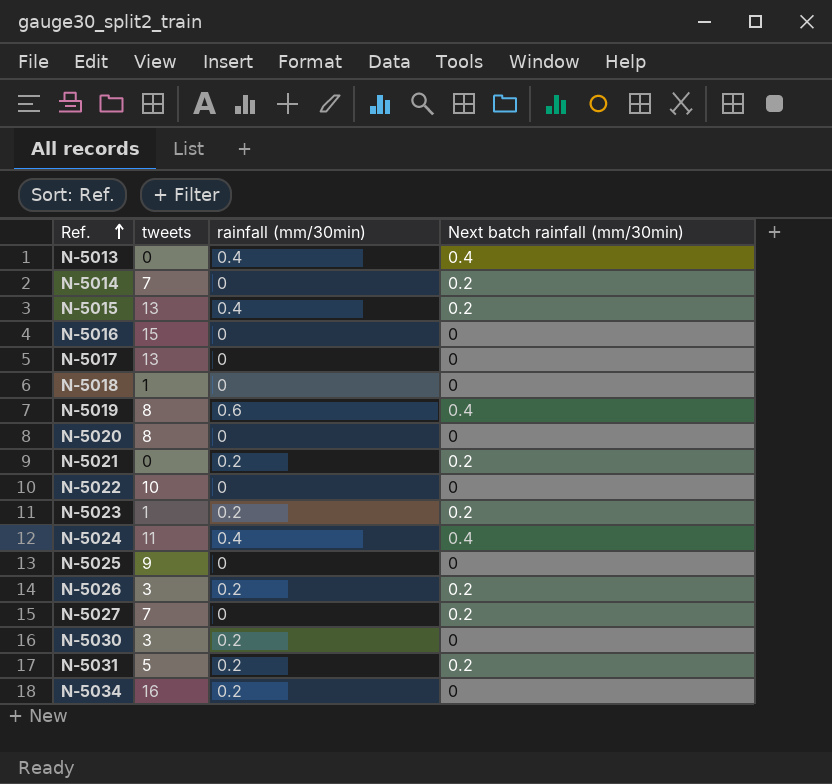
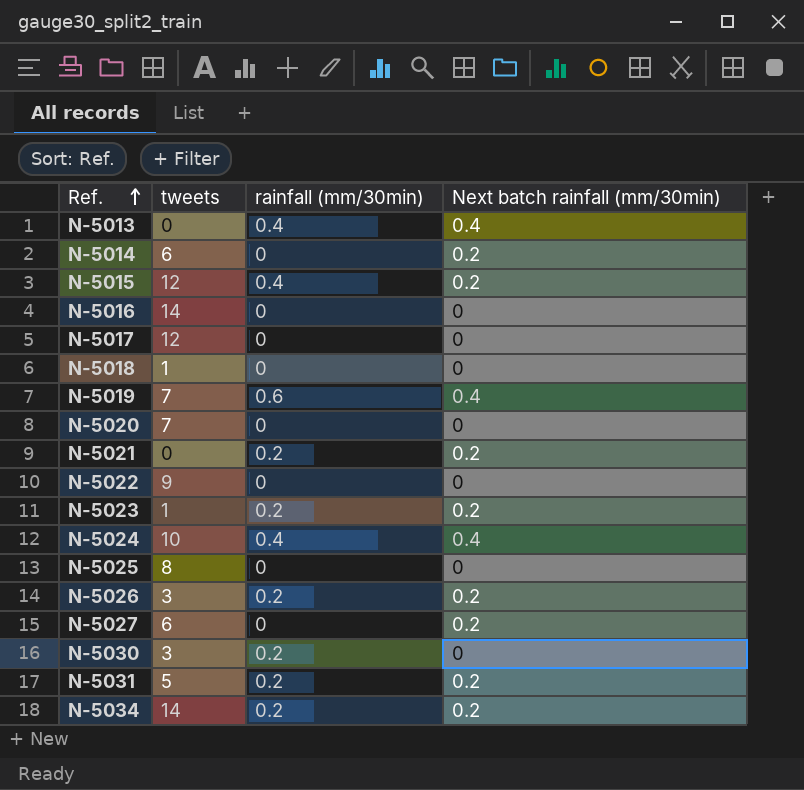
N-5014 | tweets: 7 -> 6
N-5015 | tweets: 13 -> 12
N-5016 | tweets: 15 -> 14
N-5017 | tweets: 13 -> 12
N-5019 | tweets: 8 -> 7
N-5020 | tweets: 8 -> 7
N-5022 | tweets: 10 -> 9
N-5024 | tweets: 11 -> 10
N-5025 | tweets: 9 -> 8
N-5027 | tweets: 7 -> 6
N-5034 | tweets: 16 -> 14
N-5034 | Next batch rainfall (mm/30min): 0 -> 0.2

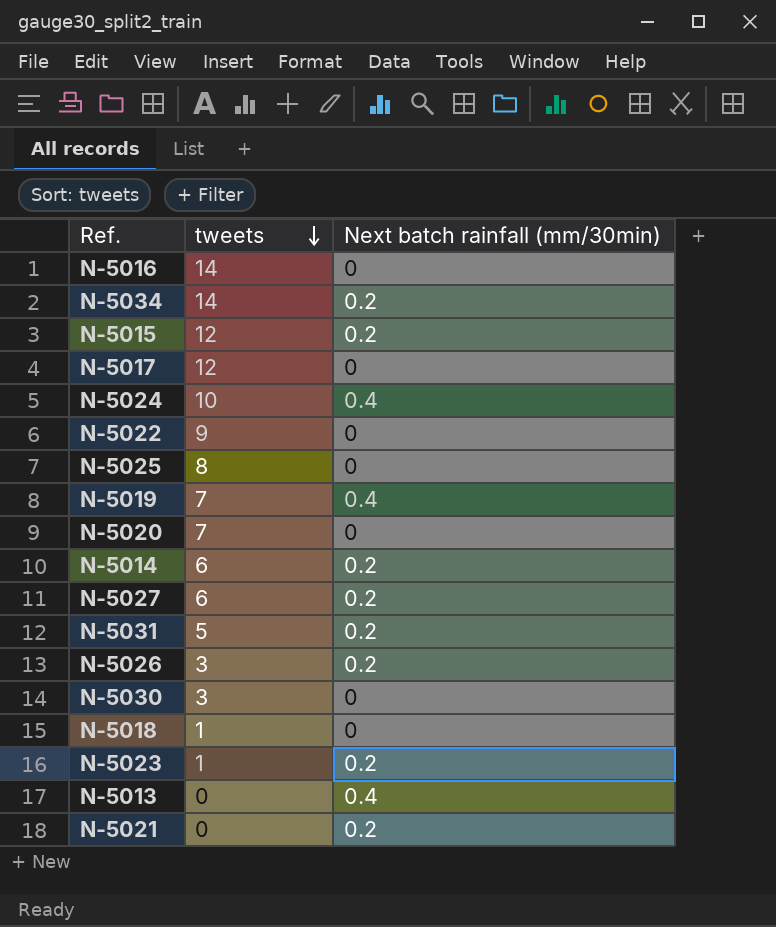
row order: Ref. ascending -> tweets descending
column rainfall (mm/30min) | position: 3 -> none

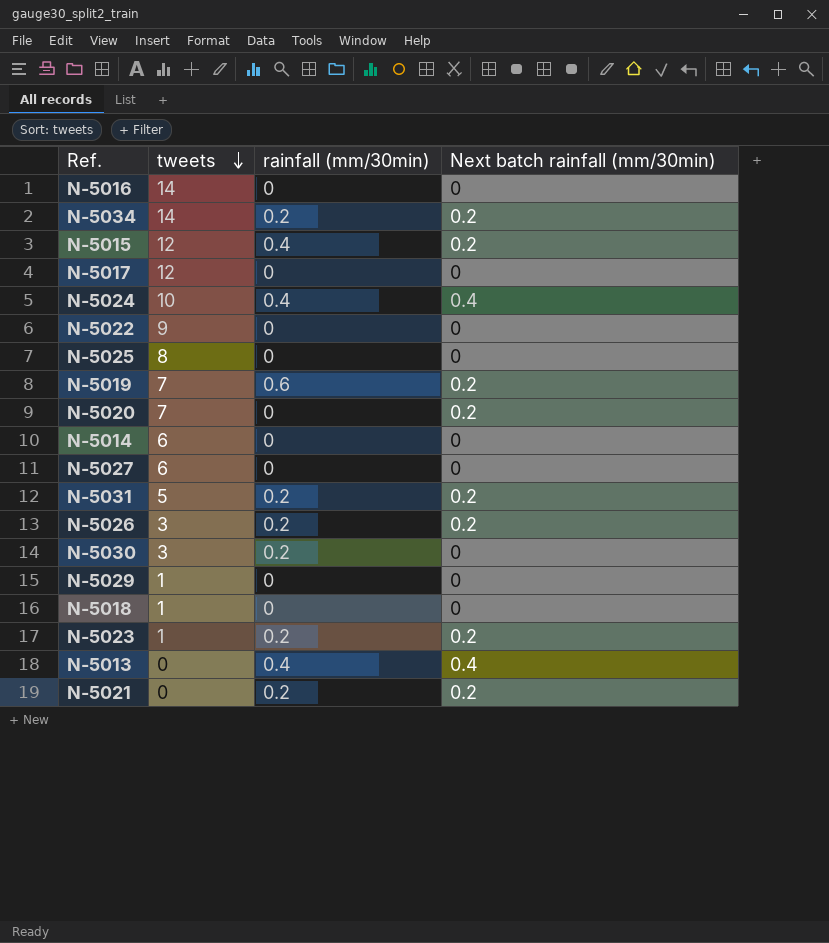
column rainfall (mm/30min) | position: none -> 3
N-5019 | Next batch rainfall (mm/30min): 0.4 -> 0.2
N-5020 | Next batch rainfall (mm/30min): 0 -> 0.2
N-5014 | Next batch rainfall (mm/30min): 0.2 -> 0
N-5027 | Next batch rainfall (mm/30min): 0.2 -> 0
row N-5029: none -> 1 | 0 | 0

